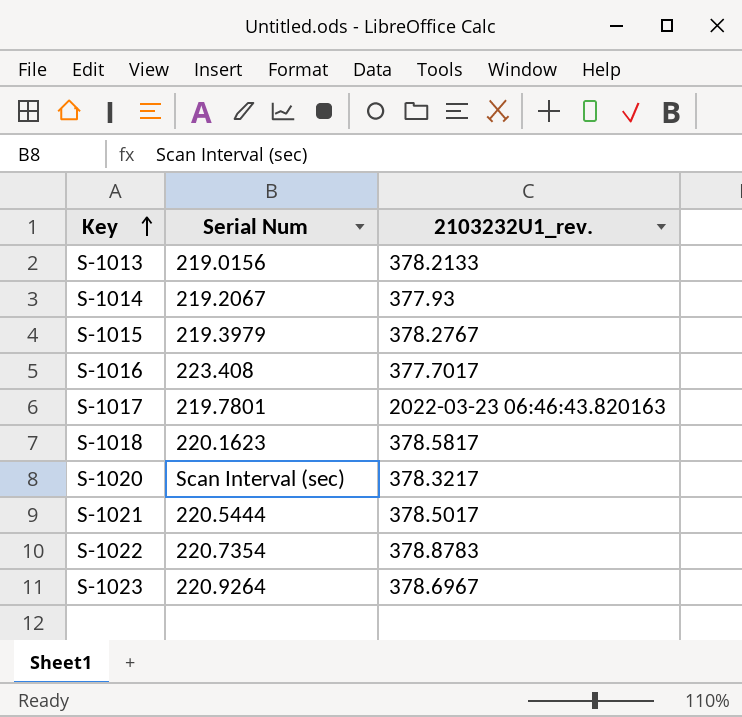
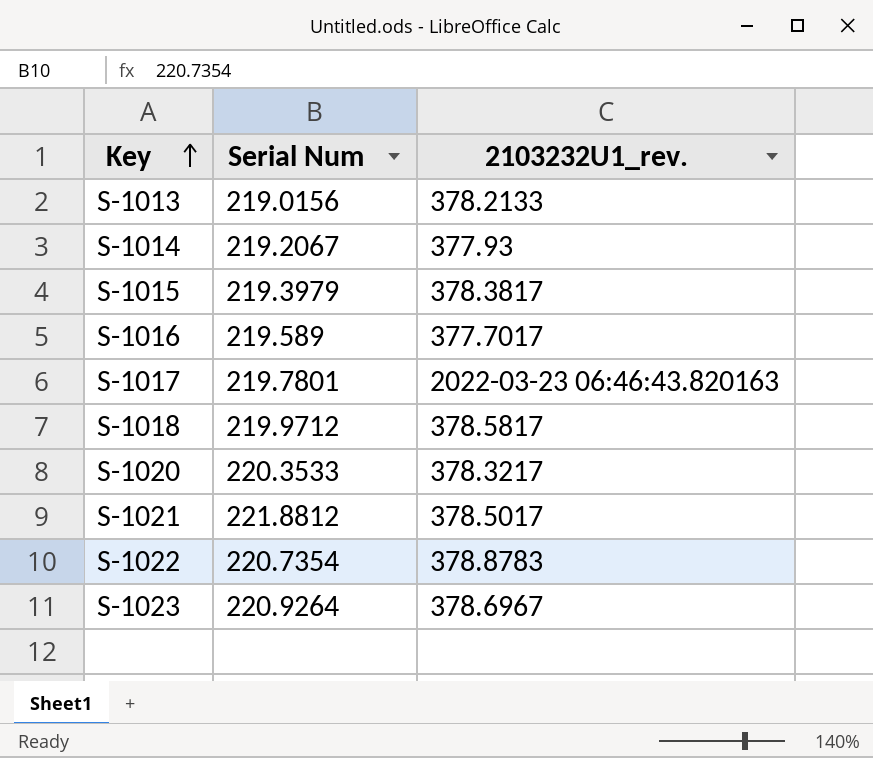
S-1015 | 2103232U1_rev.: 378.2767 -> 378.3817
S-1016 | Serial Num: 223.408 -> 219.589
S-1018 | Serial Num: 220.1623 -> 219.9712
S-1020 | Serial Num: Scan Interval (sec) -> 220.3533
S-1021 | Serial Num: 220.5444 -> 221.8812

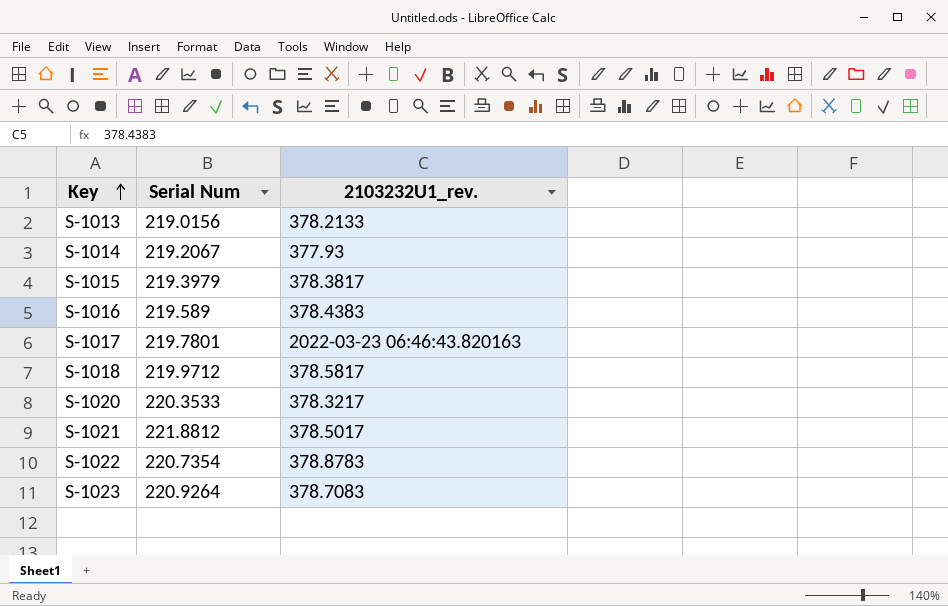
S-1016 | 2103232U1_rev.: 377.7017 -> 378.4383
S-1023 | 2103232U1_rev.: 378.6967 -> 378.7083

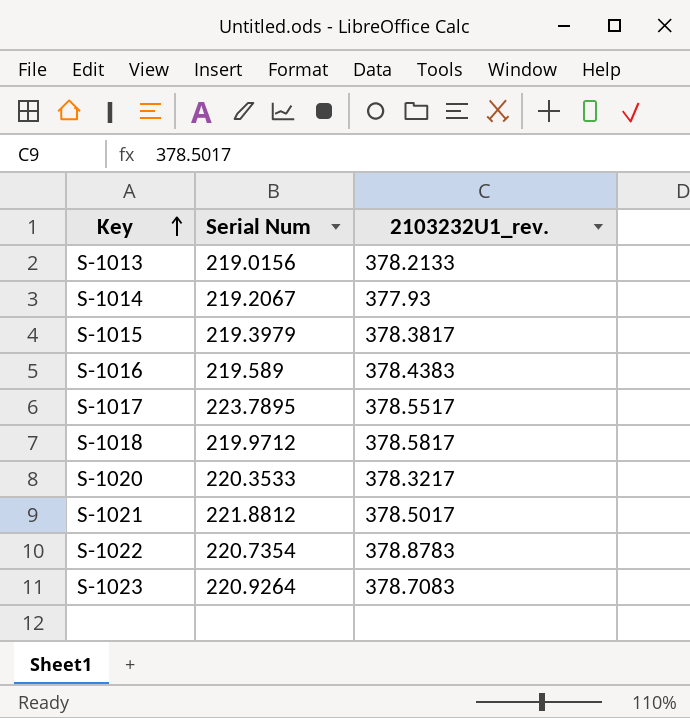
S-1017 | Serial Num: 219.7801 -> 223.7895
S-1017 | 2103232U1_rev.: 2022-03-23 06:46:43.820163 -> 378.5517

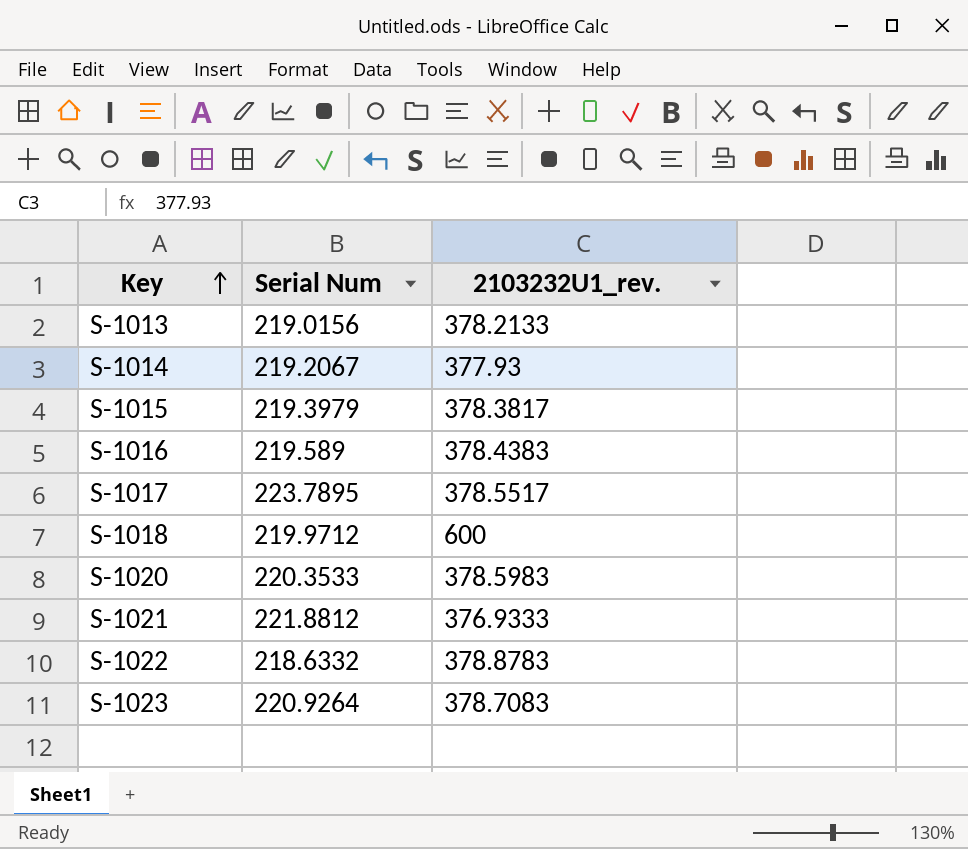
S-1018 | 2103232U1_rev.: 378.5817 -> 600
S-1020 | 2103232U1_rev.: 378.3217 -> 378.5983
S-1021 | 2103232U1_rev.: 378.5017 -> 376.9333
S-1022 | Serial Num: 220.7354 -> 218.6332

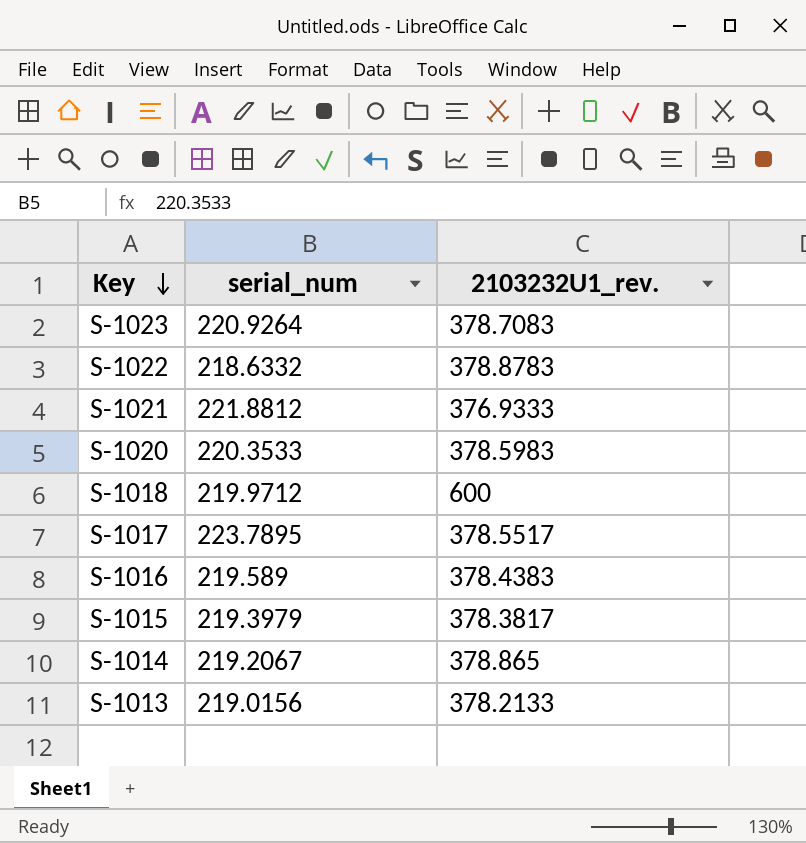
row order: Key ascending -> Key descending
column name: Serial Num -> serial_num
S-1014 | 2103232U1_rev.: 377.93 -> 378.865

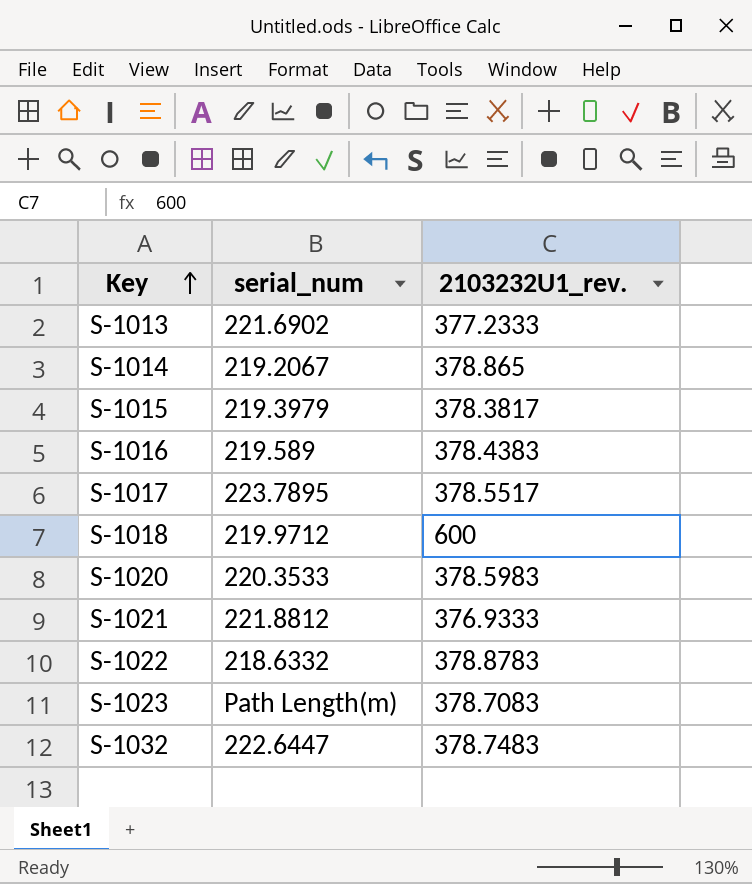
row order: Key descending -> Key ascending
S-1013 | serial_num: 219.0156 -> 221.6902
S-1013 | 2103232U1_rev.: 378.2133 -> 377.2333
S-1023 | serial_num: 220.9264 -> Path Length(m)
row S-1032: none -> 222.6447 | 378.7483

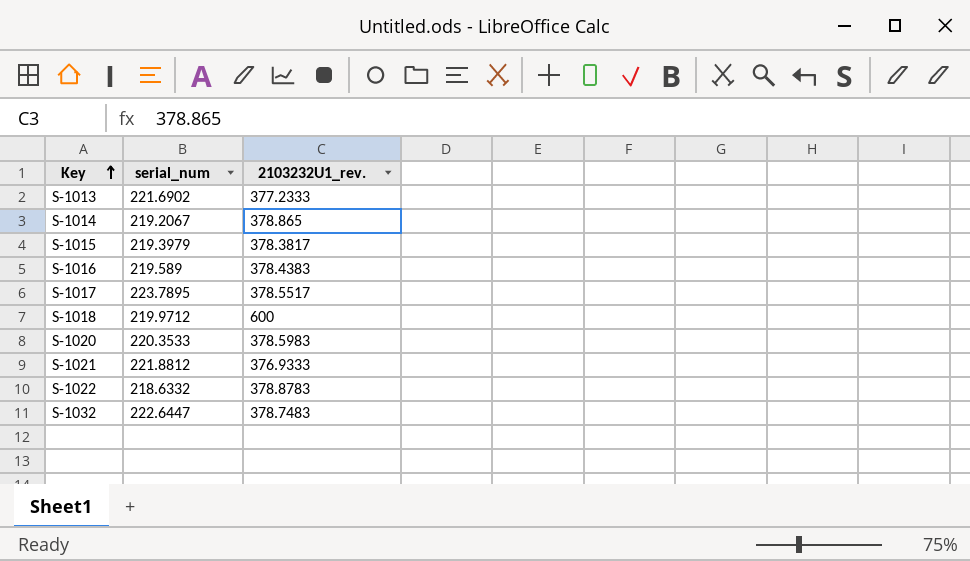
row S-1023: Path Length(m) | 378.7083 -> none

